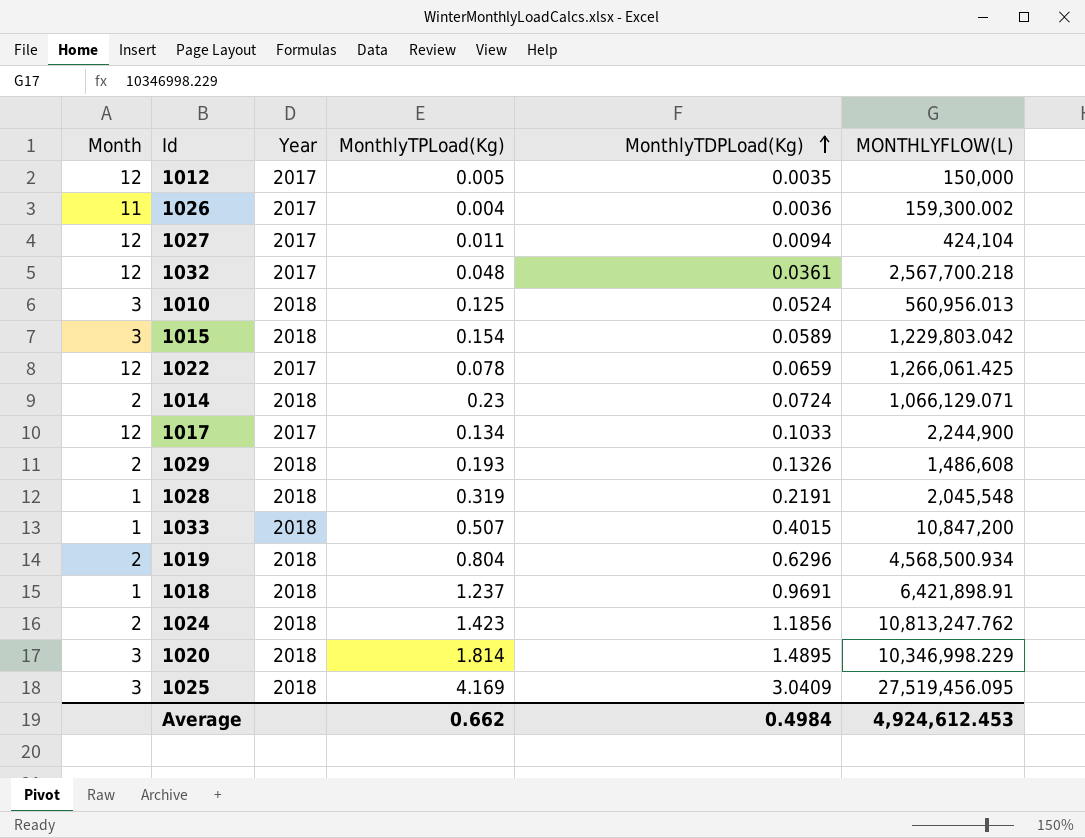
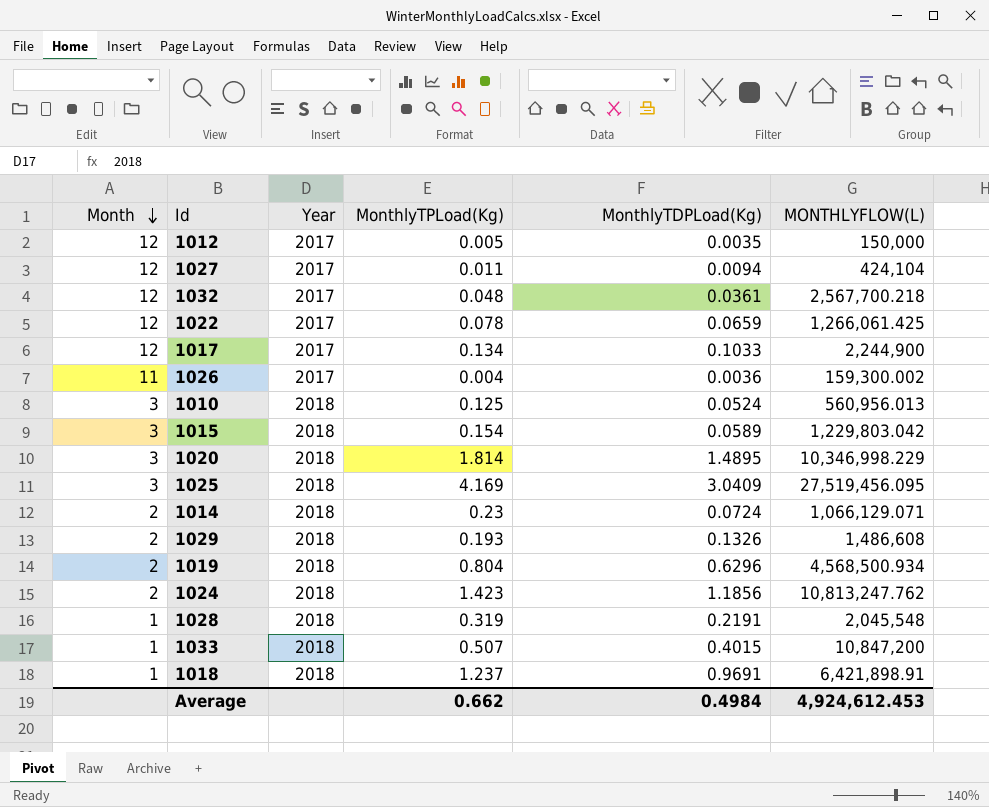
row order: MonthlyTDPLoad(Kg) ascending -> Month descending

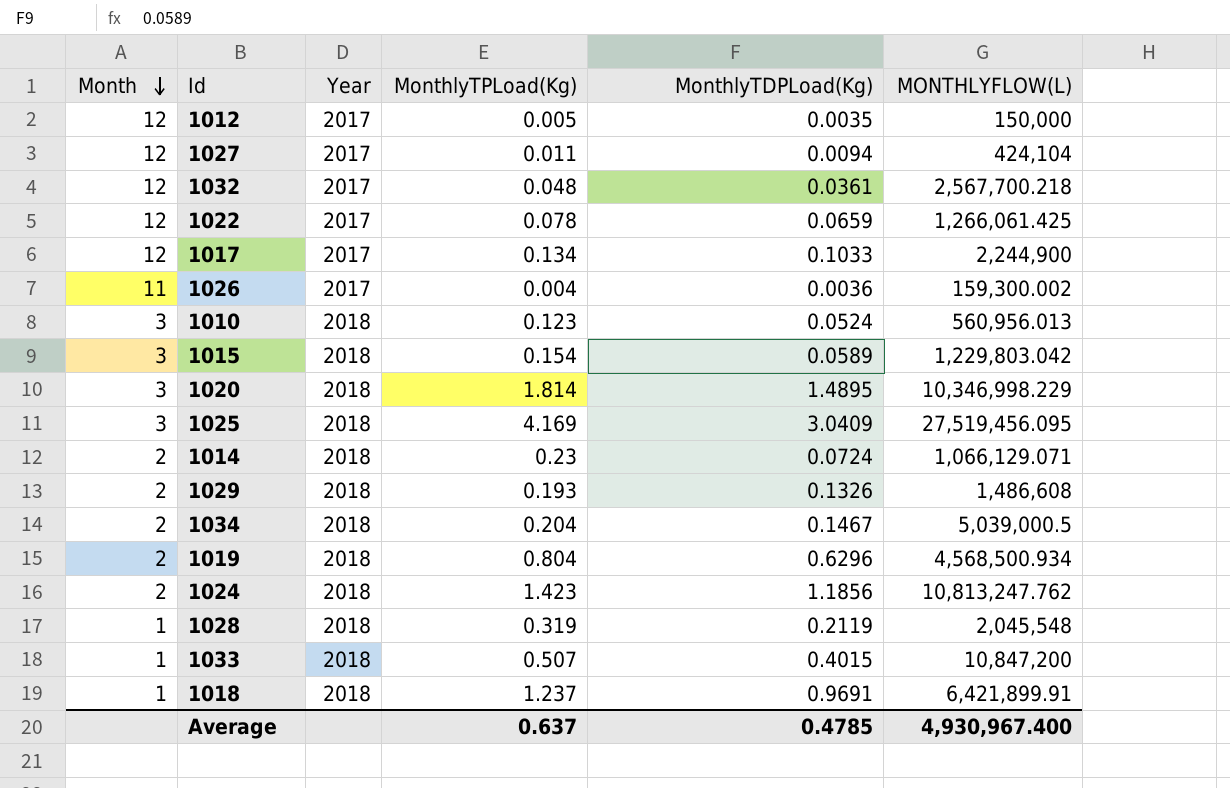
1010 | MonthlyTPLoad(Kg): 0.125 -> 0.123
row 1034: none -> 2 | 2018 | 0.204 | 0.1467 | 5,039,000.5
1028 | MonthlyTDPLoad(Kg): 0.2191 -> 0.2119
1018 | MONTHLYFLOW(L): 6,421,898.91 -> 6,421,899.91
Average | MonthlyTPLoad(Kg): 0.662 -> 0.637
Average | MonthlyTDPLoad(Kg): 0.4984 -> 0.4785
Average | MONTHLYFLOW(L): 4,924,612.453 -> 4,930,967.400

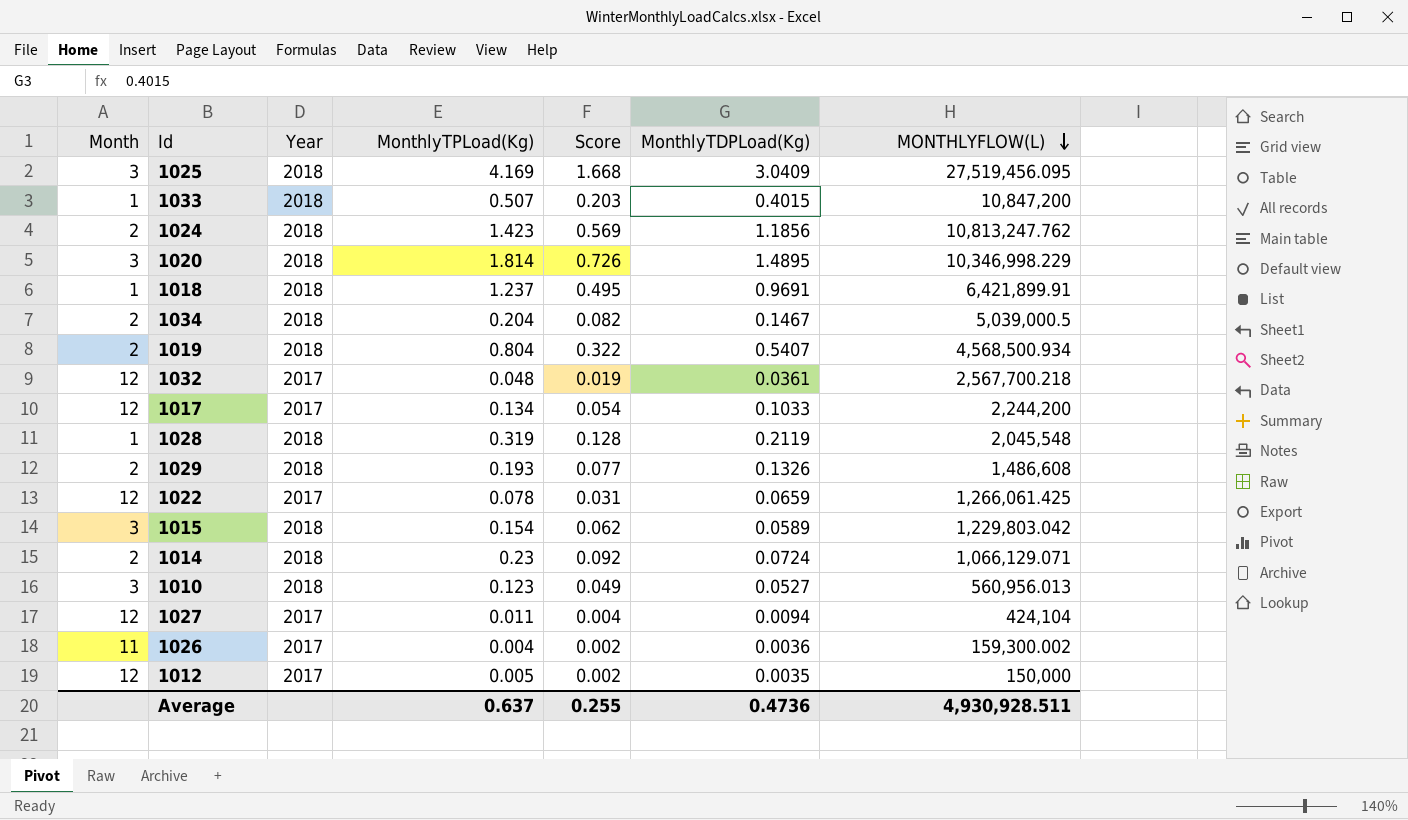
row order: Month descending -> MONTHLYFLOW(L) descending
column Score | formula: none -> [MonthlyTPLoad(Kg)] * 0.4
1019 | MonthlyTDPLoad(Kg): 0.6296 -> 0.5407
1017 | MONTHLYFLOW(L): 2,244,900 -> 2,244,200
1010 | MonthlyTDPLoad(Kg): 0.0524 -> 0.0527
Average | MonthlyTDPLoad(Kg): 0.4785 -> 0.4736
Average | MONTHLYFLOW(L): 4,930,967.400 -> 4,930,928.511

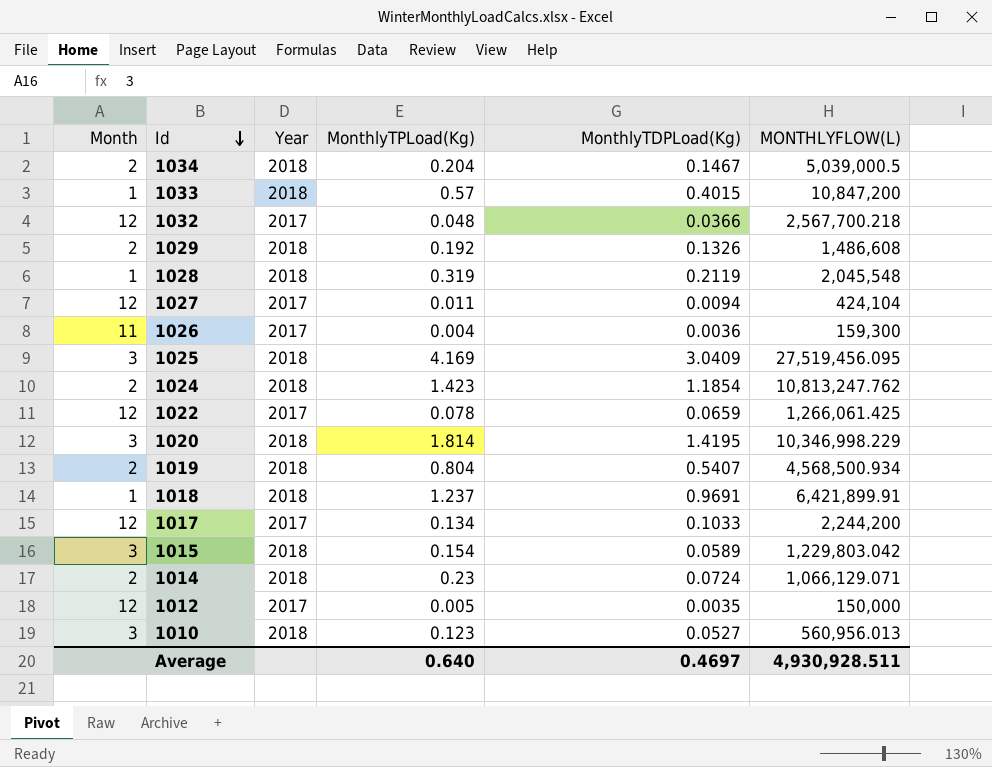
row order: MONTHLYFLOW(L) descending -> Id descending
column Score | formula: [MonthlyTPLoad(Kg)] * 0.4 -> none
1033 | MonthlyTPLoad(Kg): 0.507 -> 0.57
1032 | MonthlyTDPLoad(Kg): 0.0361 -> 0.0366
1029 | MonthlyTPLoad(Kg): 0.193 -> 0.192
1026 | MONTHLYFLOW(L): 159,300.002 -> 159,300
1024 | MonthlyTDPLoad(Kg): 1.1856 -> 1.1854
1020 | MonthlyTDPLoad(Kg): 1.4895 -> 1.4195
Average | MonthlyTPLoad(Kg): 0.637 -> 0.640
Average | MonthlyTDPLoad(Kg): 0.4736 -> 0.4697

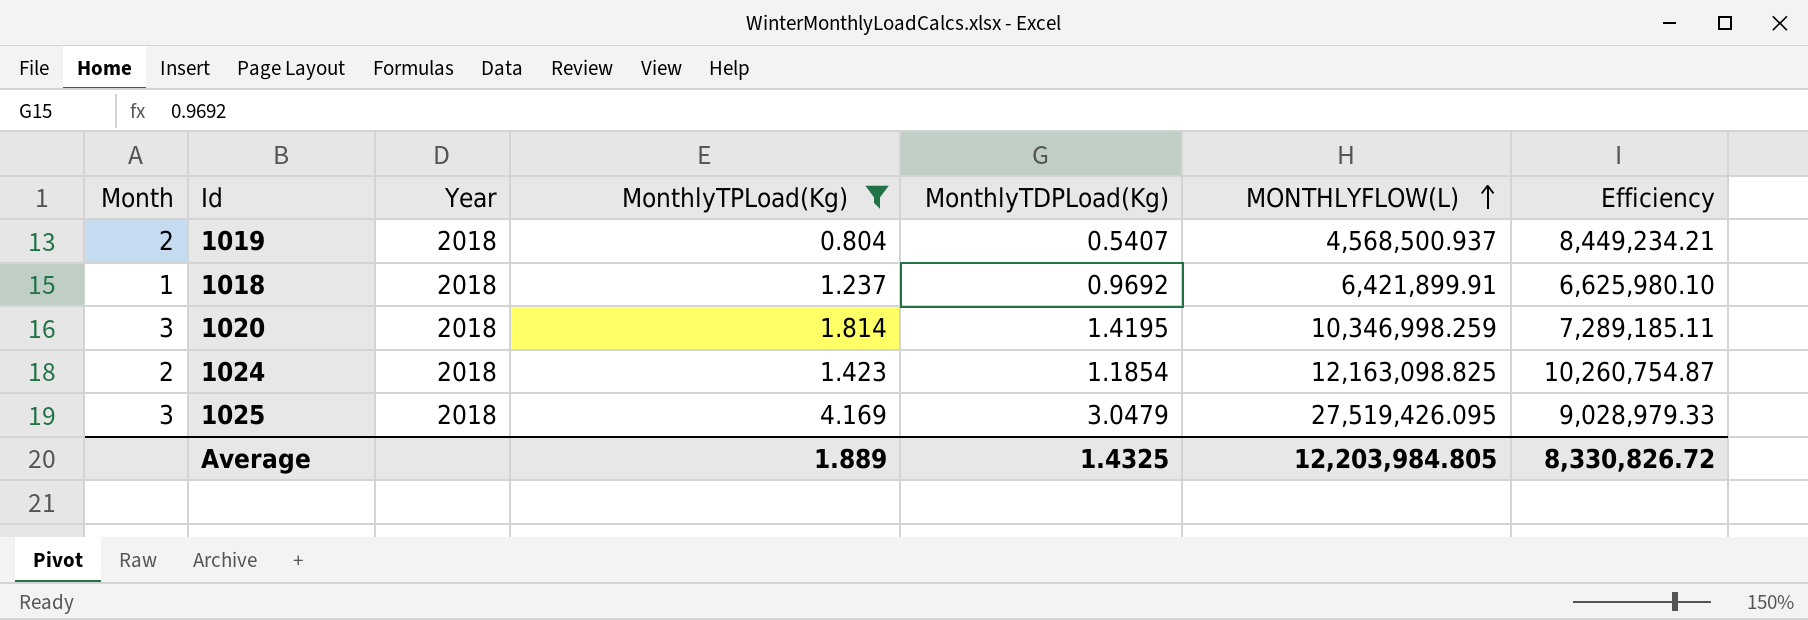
filter: none -> MonthlyTPLoad(Kg) >= 0.804
row order: Id descending -> MONTHLYFLOW(L) ascending
column Efficiency | formula: none -> [MONTHLYFLOW(L)] / [MonthlyTDPLoad(Kg)]
1019 | MONTHLYFLOW(L): 4,568,500.934 -> 4,568,500.937
1018 | MonthlyTDPLoad(Kg): 0.9691 -> 0.9692
1020 | MONTHLYFLOW(L): 10,346,998.229 -> 10,346,998.259
1024 | MONTHLYFLOW(L): 10,813,247.762 -> 12,163,098.825
1025 | MonthlyTDPLoad(Kg): 3.0409 -> 3.0479
1025 | MONTHLYFLOW(L): 27,519,456.095 -> 27,519,426.095
Average | MonthlyTPLoad(Kg): 0.640 -> 1.889
Average | MonthlyTDPLoad(Kg): 0.4697 -> 1.4325
Average | MONTHLYFLOW(L): 4,930,928.511 -> 12,203,984.805

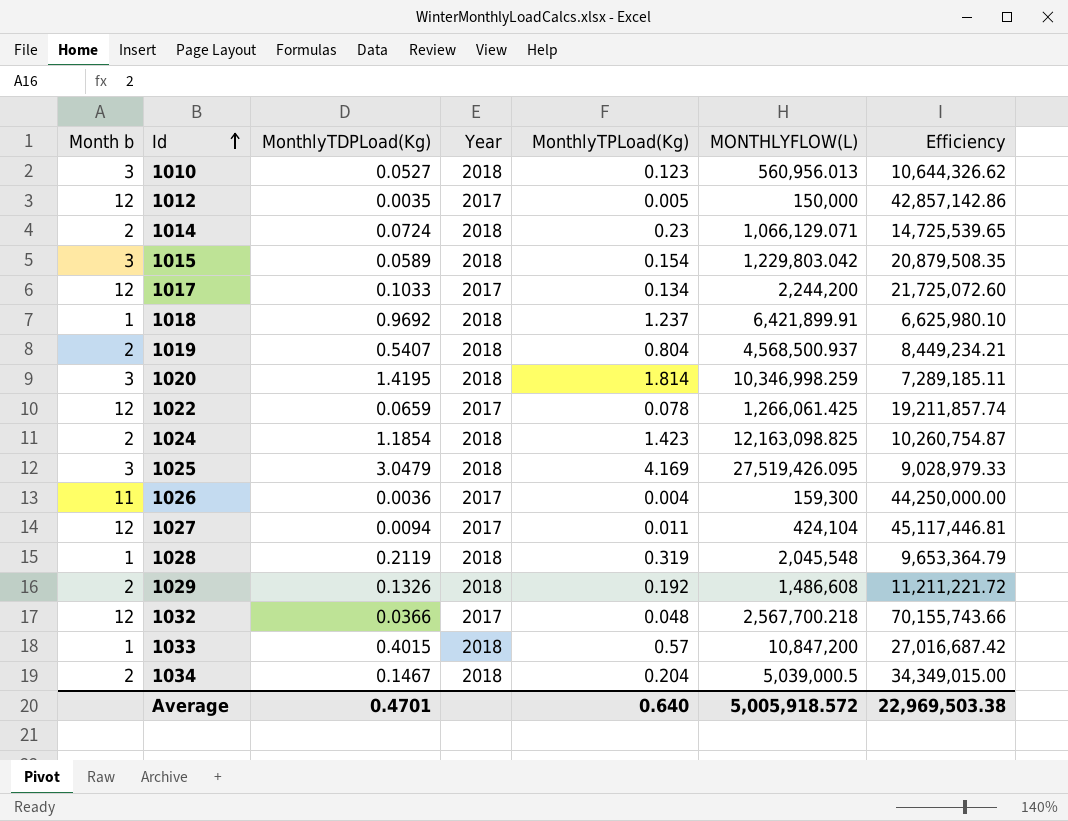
filter: MonthlyTPLoad(Kg) >= 0.804 -> none
row order: MONTHLYFLOW(L) ascending -> Id ascending
column name: Month -> Month b
column MonthlyTDPLoad(Kg) | position: 5 -> 3
Average | MonthlyTDPLoad(Kg): 1.4325 -> 0.4701
Average | MonthlyTPLoad(Kg): 1.889 -> 0.640
Average | MONTHLYFLOW(L): 12,203,984.805 -> 5,005,918.572
Average | Efficiency: 8,330,826.72 -> 22,969,503.38

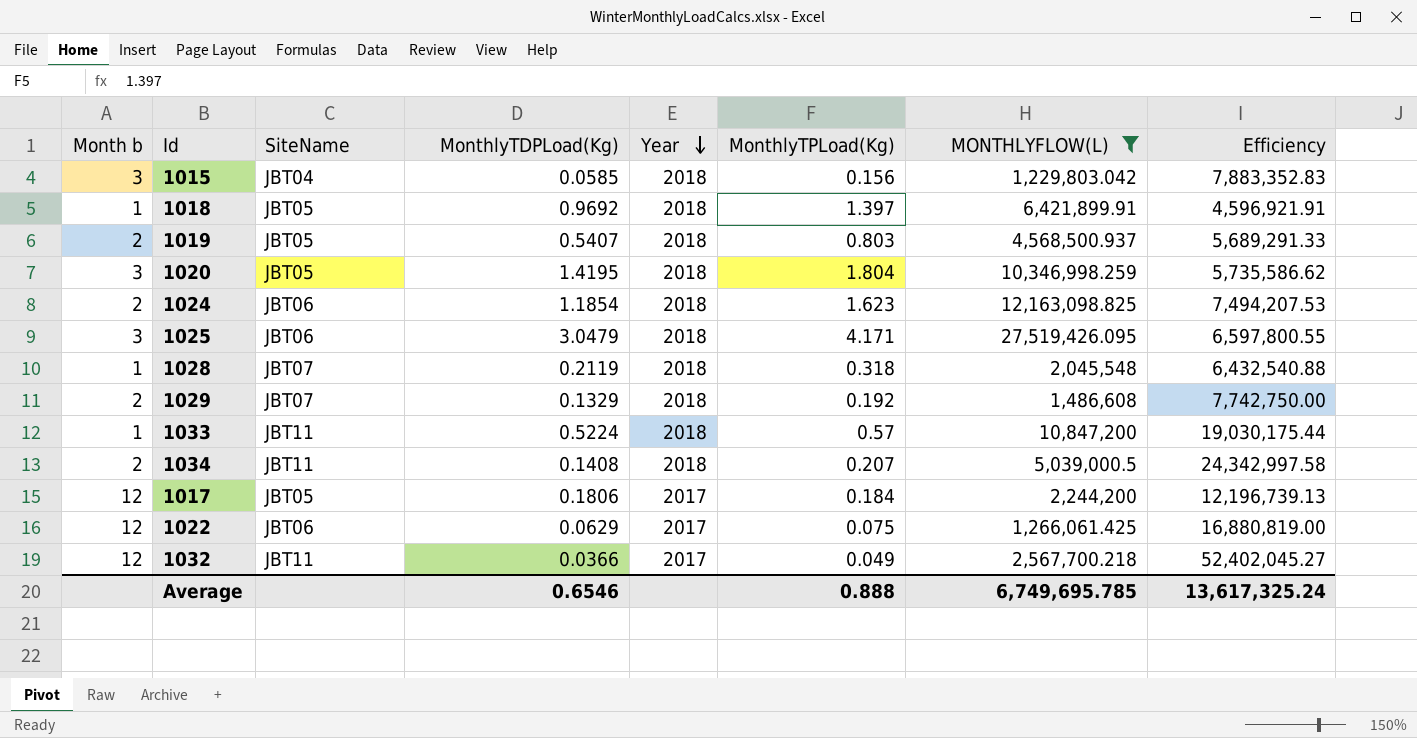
filter: none -> MONTHLYFLOW(L) >= 1,229,803.042
row order: Id ascending -> Year descending
column SiteName | position: none -> 3
column Efficiency | formula: [MONTHLYFLOW(L)] / [MonthlyTDPLoad(Kg)] -> [MONTHLYFLOW(L)] / [MonthlyTPLoad(Kg)]
1015 | MonthlyTDPLoad(Kg): 0.0589 -> 0.0585
1015 | MonthlyTPLoad(Kg): 0.154 -> 0.156
1018 | MonthlyTPLoad(Kg): 1.237 -> 1.397
1019 | MonthlyTPLoad(Kg): 0.804 -> 0.803
1020 | MonthlyTPLoad(Kg): 1.814 -> 1.804
1024 | MonthlyTPLoad(Kg): 1.423 -> 1.623
1025 | MonthlyTPLoad(Kg): 4.169 -> 4.171
1028 | MonthlyTPLoad(Kg): 0.319 -> 0.318
1029 | MonthlyTDPLoad(Kg): 0.1326 -> 0.1329
1033 | MonthlyTDPLoad(Kg): 0.4015 -> 0.5224
1034 | MonthlyTDPLoad(Kg): 0.1467 -> 0.1408
1034 | MonthlyTPLoad(Kg): 0.204 -> 0.207
1017 | MonthlyTDPLoad(Kg): 0.1033 -> 0.1806
1017 | MonthlyTPLoad(Kg): 0.134 -> 0.184
1022 | MonthlyTDPLoad(Kg): 0.0659 -> 0.0629
1022 | MonthlyTPLoad(Kg): 0.078 -> 0.075
1032 | MonthlyTPLoad(Kg): 0.048 -> 0.049
Average | MonthlyTDPLoad(Kg): 0.4701 -> 0.6546
Average | MonthlyTPLoad(Kg): 0.640 -> 0.888
Average | MONTHLYFLOW(L): 5,005,918.572 -> 6,749,695.785
Average | Efficiency: 22,969,503.38 -> 13,617,325.24

